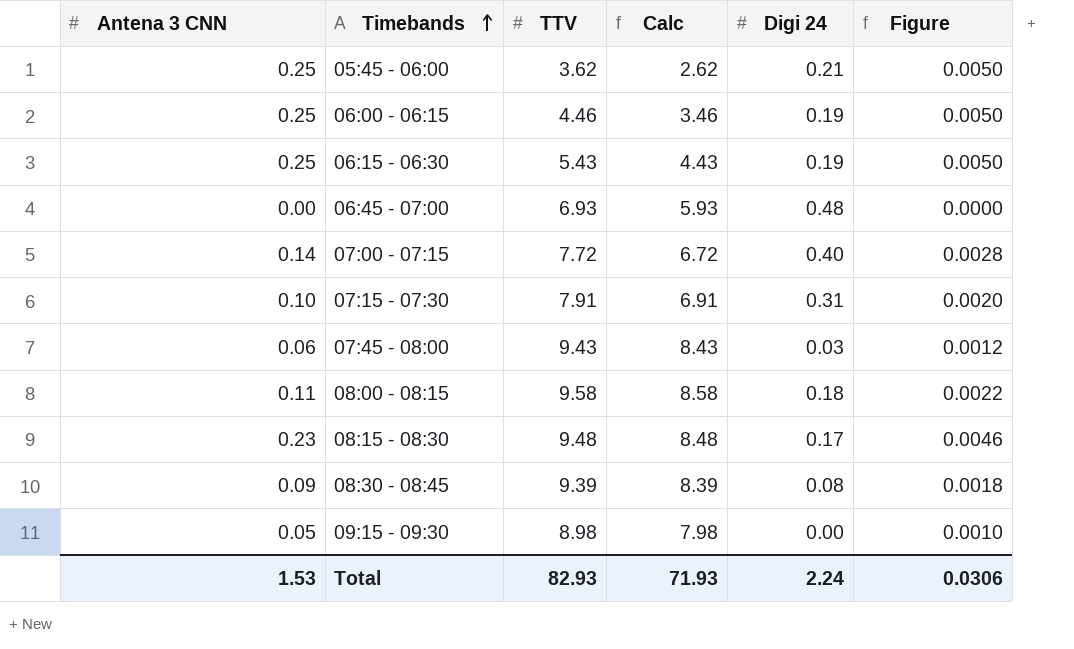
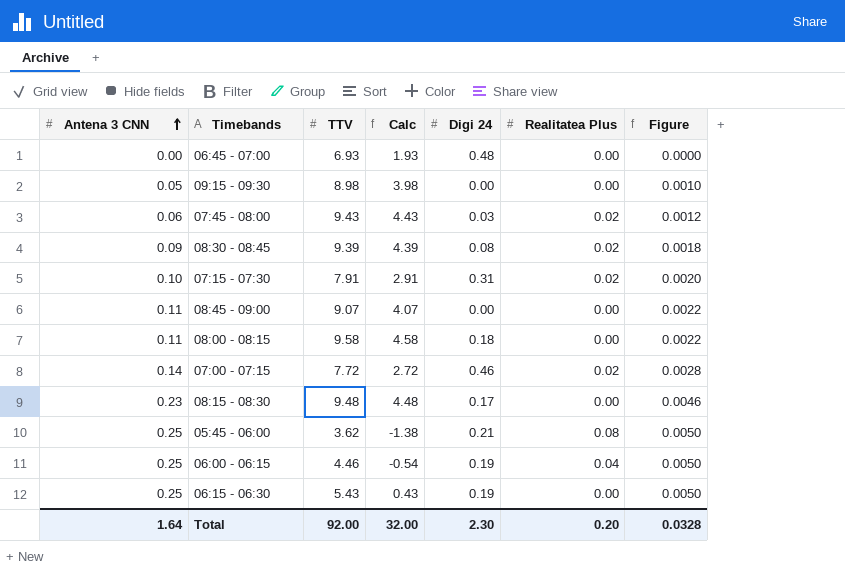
row order: Timebands ascending -> Antena 3 CNN ascending
column Calc | formula: [TTV] - 1 -> [TTV] - 5
column Realitatea Plus | position: none -> 6
row 08:45 - 09:00: none -> 0.11 | 9.07 | 4.07 | 0.00 | 0.00 | 0.0022
07:00 - 07:15 | Digi 24: 0.40 -> 0.46
Total | Antena 3 CNN: 1.53 -> 1.64
Total | TTV: 82.93 -> 92.00
Total | Calc: 71.93 -> 32.00
Total | Digi 24: 2.24 -> 2.30
Total | Figure: 0.0306 -> 0.0328

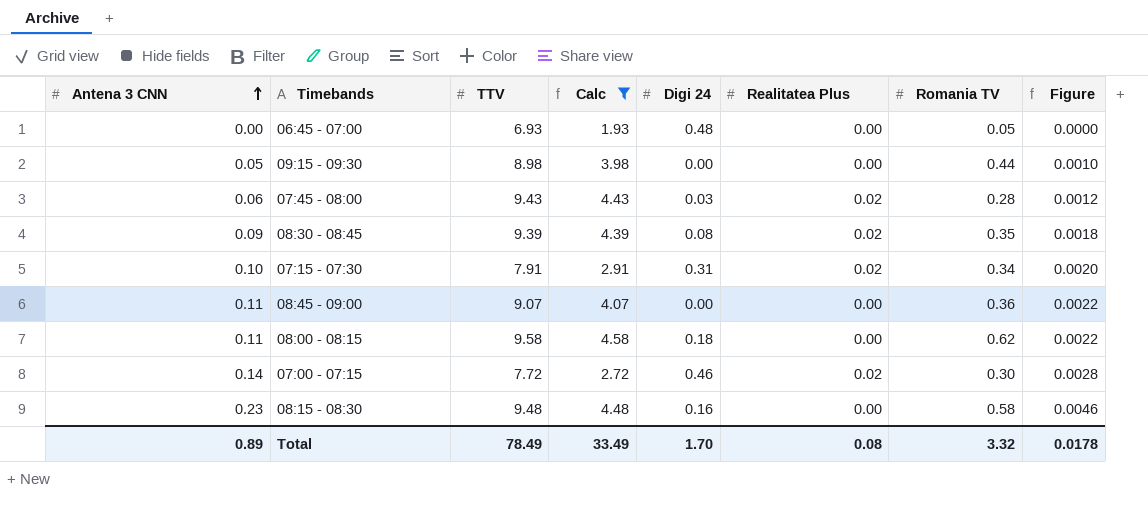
filter: none -> Calc >= 1.93
column Romania TV | position: none -> 7
08:15 - 08:30 | Digi 24: 0.17 -> 0.16
Total | Antena 3 CNN: 1.64 -> 0.89
Total | TTV: 92.00 -> 78.49
Total | Calc: 32.00 -> 33.49
Total | Digi 24: 2.30 -> 1.70
Total | Realitatea Plus: 0.20 -> 0.08
Total | Figure: 0.0328 -> 0.0178

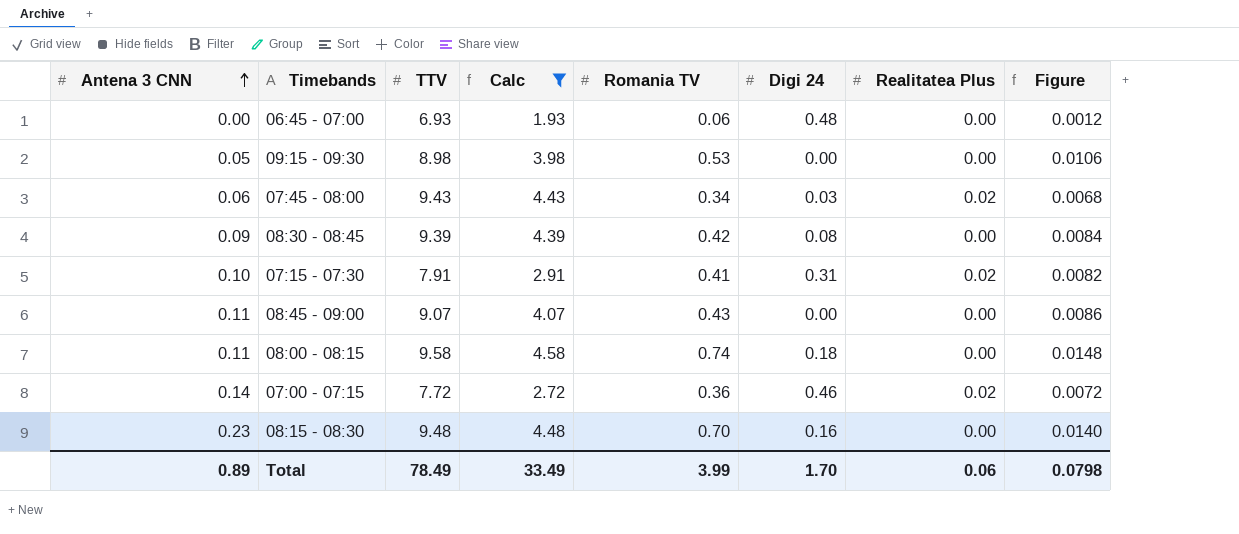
column Romania TV | position: 7 -> 5
column Figure | formula: [Antena 3 CNN] * 0.02 -> [Romania TV] * 0.02
06:45 - 07:00 | Romania TV: 0.05 -> 0.06
09:15 - 09:30 | Romania TV: 0.44 -> 0.53
07:45 - 08:00 | Romania TV: 0.28 -> 0.34
08:30 - 08:45 | Romania TV: 0.35 -> 0.42
08:30 - 08:45 | Realitatea Plus: 0.02 -> 0.00
07:15 - 07:30 | Romania TV: 0.34 -> 0.41
08:45 - 09:00 | Romania TV: 0.36 -> 0.43
08:00 - 08:15 | Romania TV: 0.62 -> 0.74
07:00 - 07:15 | Romania TV: 0.30 -> 0.36
08:15 - 08:30 | Romania TV: 0.58 -> 0.70
Total | Romania TV: 3.32 -> 3.99
Total | Realitatea Plus: 0.08 -> 0.06
Total | Figure: 0.0178 -> 0.0798

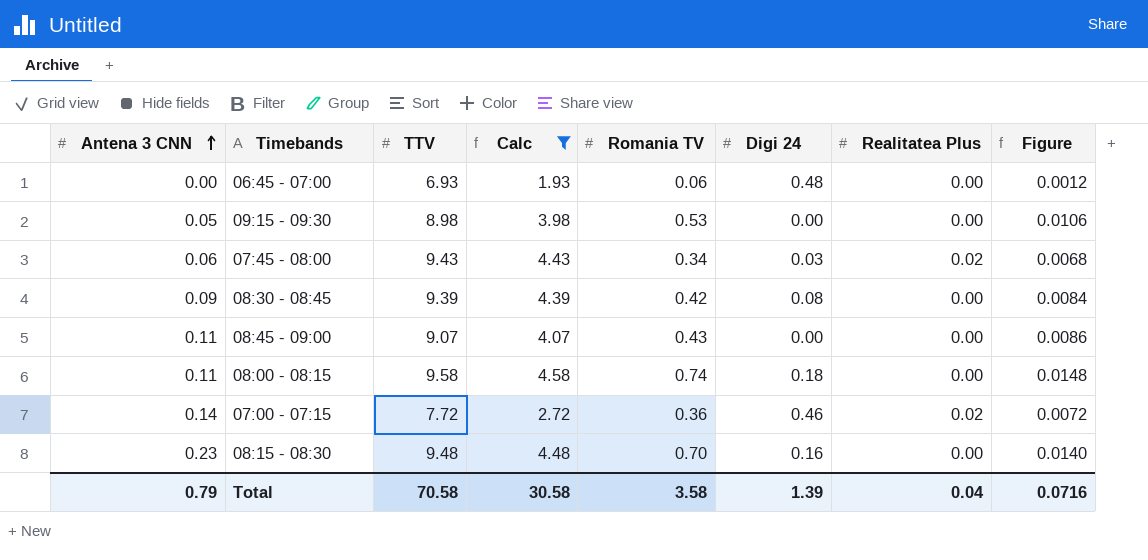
row 07:15 - 07:30: 0.10 | 7.91 | 2.91 | 0.41 | 0.31 | 0.02 | 0.0082 -> none
Total | Antena 3 CNN: 0.89 -> 0.79
Total | TTV: 78.49 -> 70.58
Total | Calc: 33.49 -> 30.58
Total | Romania TV: 3.99 -> 3.58
Total | Digi 24: 1.70 -> 1.39
Total | Realitatea Plus: 0.06 -> 0.04
Total | Figure: 0.0798 -> 0.0716

